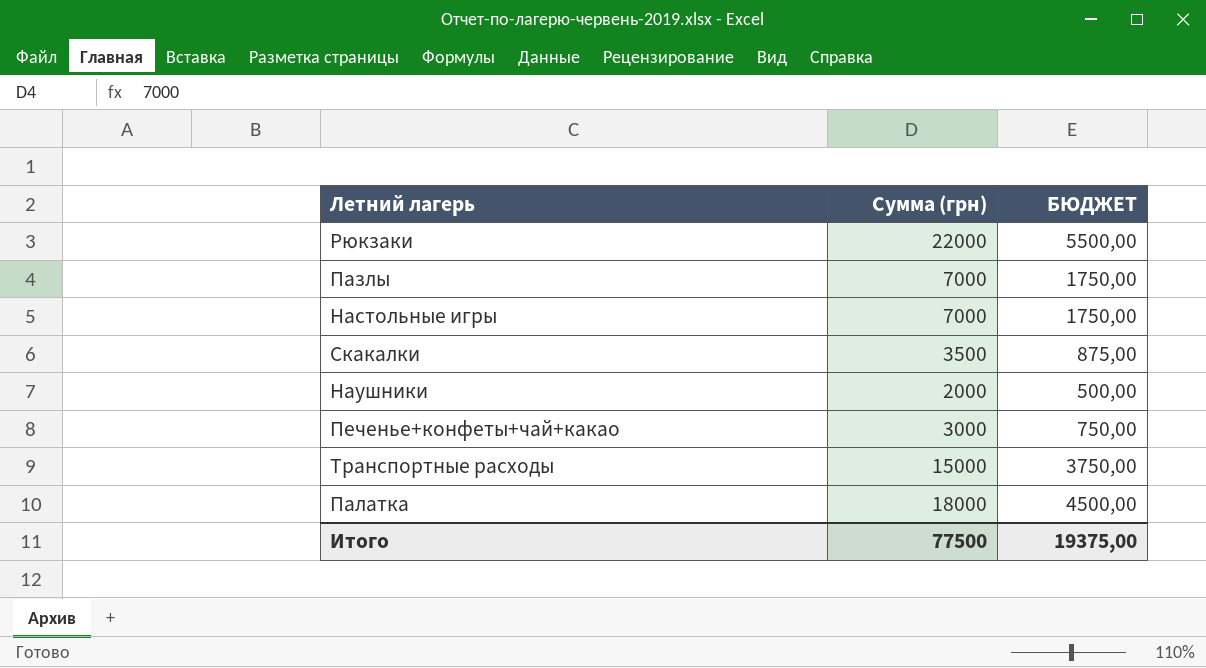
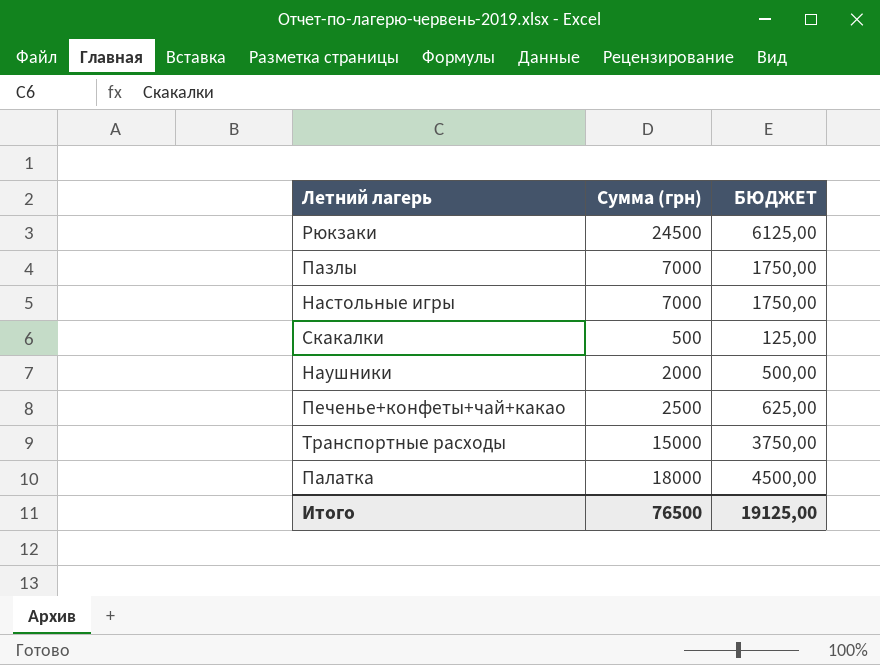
Рюкзаки | Сумма (грн): 22000 -> 24500
Рюкзаки | БЮДЖЕТ: 5500,00 -> 6125,00
Скакалки | Сумма (грн): 3500 -> 500
Скакалки | БЮДЖЕТ: 875,00 -> 125,00
Печенье+конфеты+чай+какао | Сумма (грн): 3000 -> 2500
Печенье+конфеты+чай+какао | БЮДЖЕТ: 750,00 -> 625,00
Итого | Сумма (грн): 77500 -> 76500
Итого | БЮДЖЕТ: 19375,00 -> 19125,00

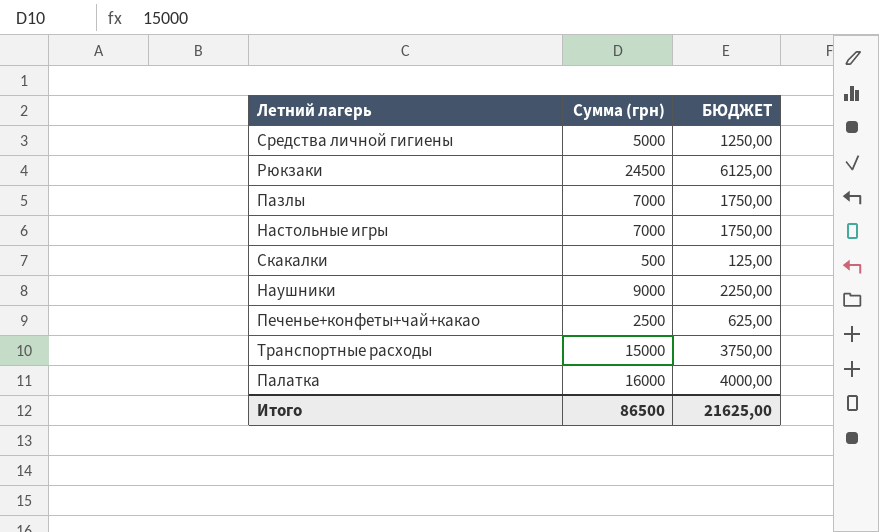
row Средства личной гигиены: none -> 5000 | 1250,00
Наушники | Сумма (грн): 2000 -> 9000
Наушники | БЮДЖЕТ: 500,00 -> 2250,00
Палатка | Сумма (грн): 18000 -> 16000
Палатка | БЮДЖЕТ: 4500,00 -> 4000,00
Итого | Сумма (грн): 76500 -> 86500
Итого | БЮДЖЕТ: 19125,00 -> 21625,00

